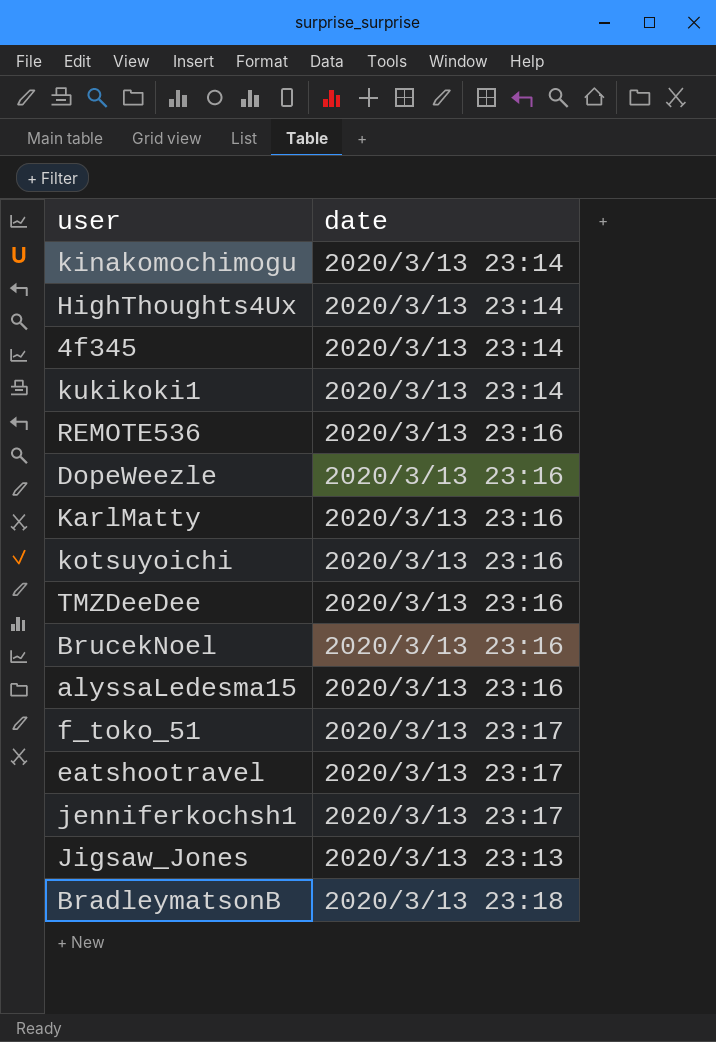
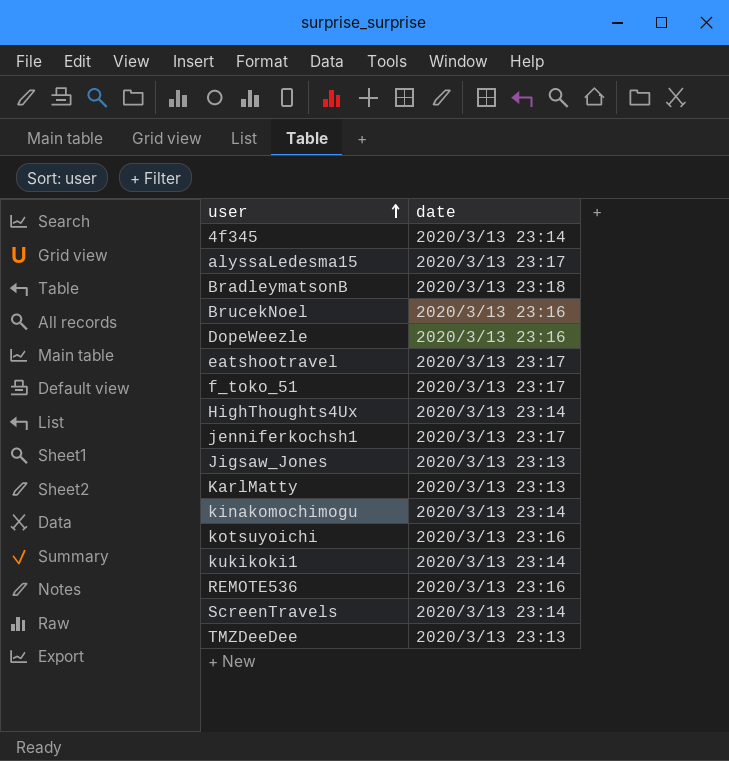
row order: none -> user ascending
alyssaLedesma15 | date: 2020/3/13 23:16 -> 2020/3/13 23:17
KarlMatty | date: 2020/3/13 23:16 -> 2020/3/13 23:13
row ScreenTravels: none -> 2020/3/13 23:14
TMZDeeDee | date: 2020/3/13 23:16 -> 2020/3/13 23:13

